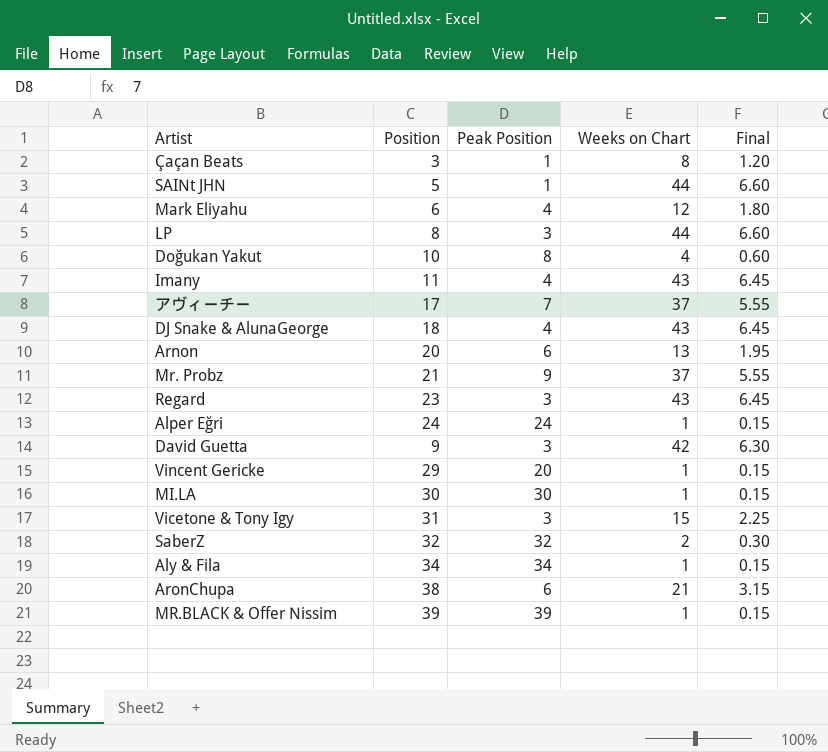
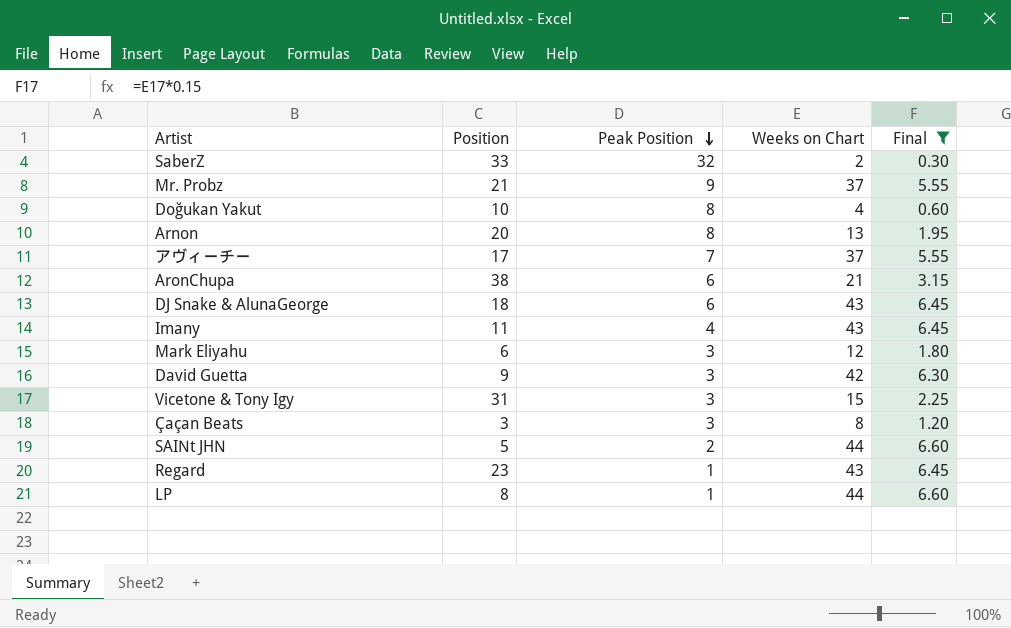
filter: none -> Final != 0.15
row order: none -> Peak Position descending
SaberZ | Position: 32 -> 33
Arnon | Peak Position: 6 -> 8
DJ Snake & AlunaGeorge | Peak Position: 4 -> 6
Mark Eliyahu | Peak Position: 4 -> 3
Çaçan Beats | Peak Position: 1 -> 3
SAINt JHN | Peak Position: 1 -> 2
Regard | Peak Position: 3 -> 1
LP | Peak Position: 3 -> 1

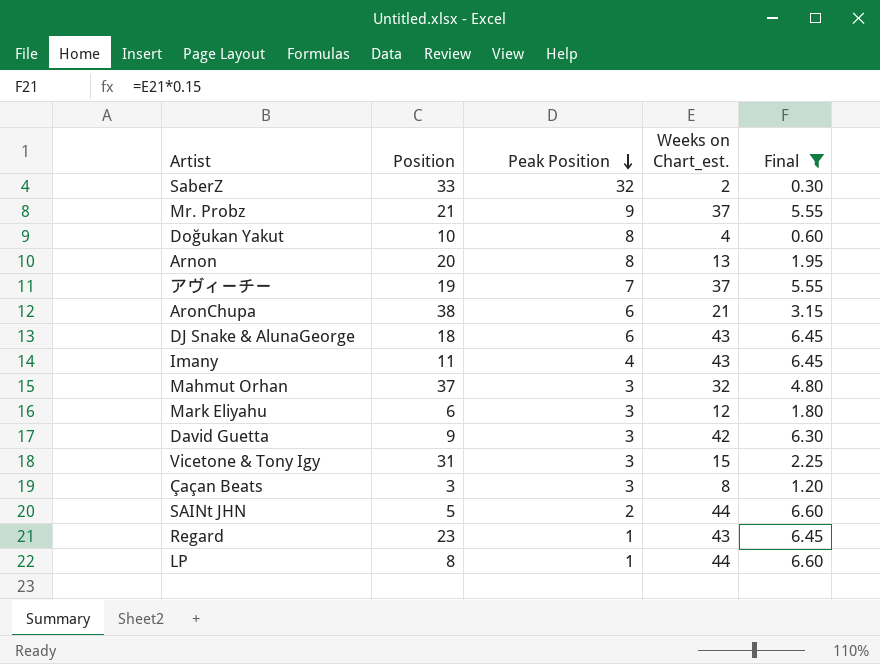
column name: Weeks on Chart -> Weeks on Chart_est.
アヴィーチー | Position: 17 -> 19
row Mahmut Orhan: none -> 37 | 3 | 32 | 4.80

